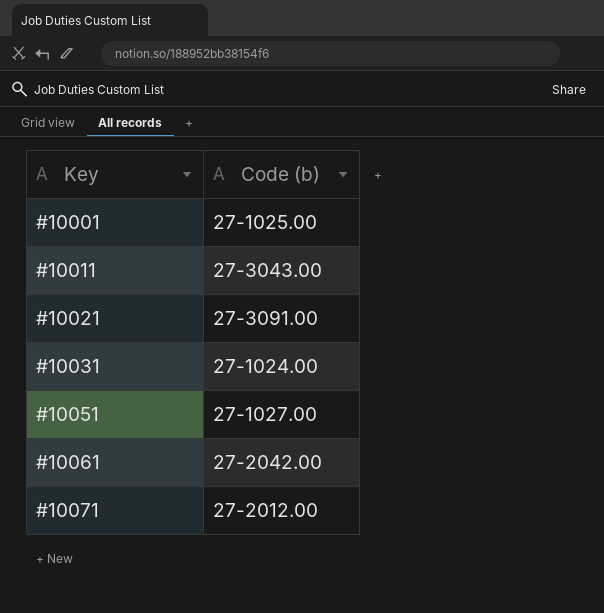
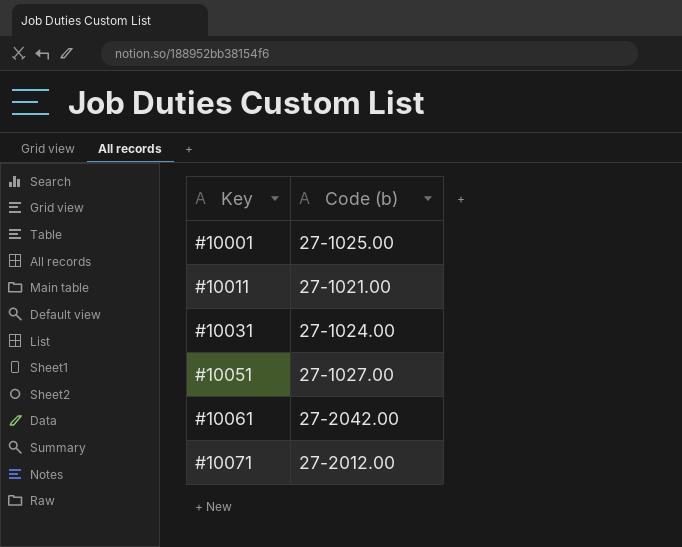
row #10021: 27-3091.00 -> none
#10011 | Code (b): 27-3043.00 -> 27-1021.00

